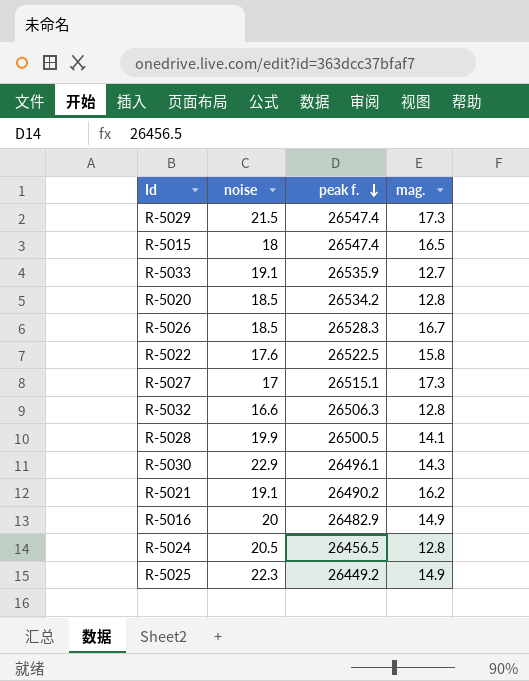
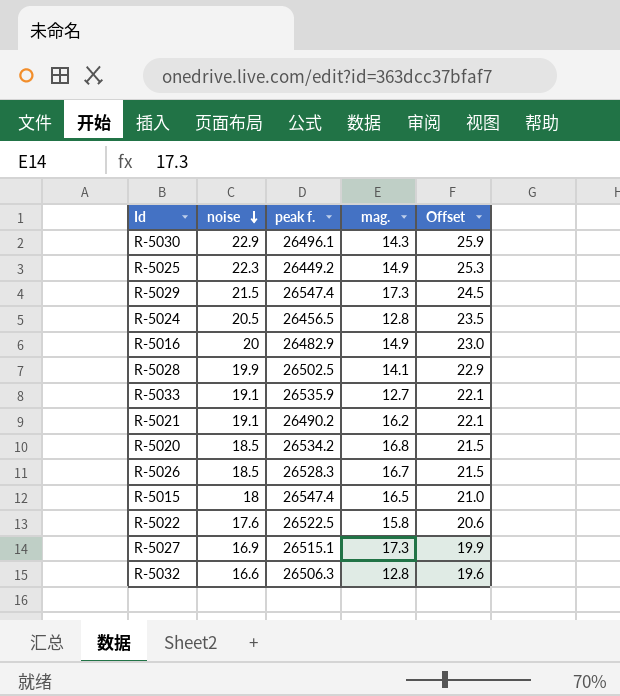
row order: peak f. descending -> noise descending
column Offset | formula: none -> [noise] + 3
R-5028 | peak f.: 26500.5 -> 26502.5
R-5020 | mag.: 12.8 -> 16.8
R-5027 | noise: 17 -> 16.9

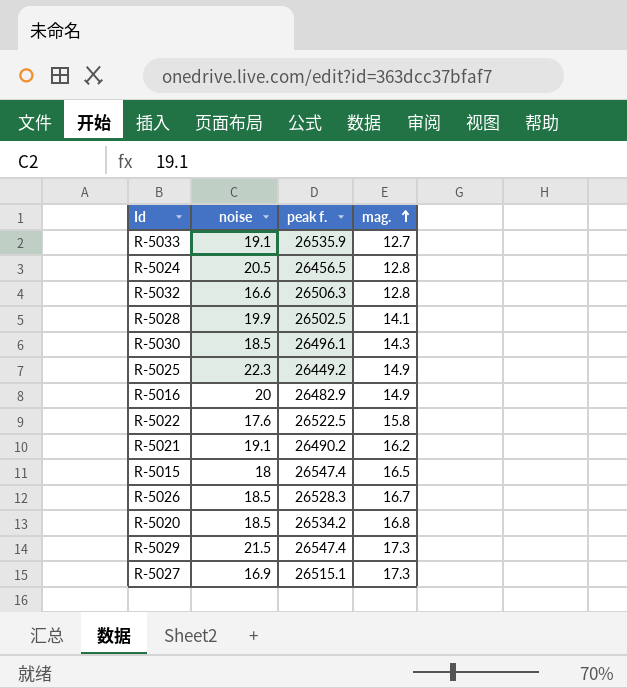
row order: noise descending -> mag. ascending
column Offset | formula: [noise] + 3 -> none
R-5030 | noise: 22.9 -> 18.5

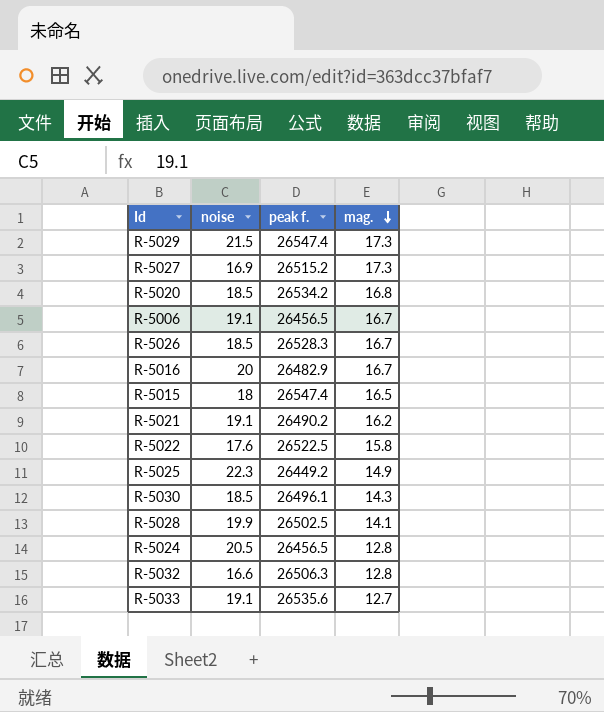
row order: mag. ascending -> mag. descending
R-5027 | peak f.: 26515.1 -> 26515.2
row R-5006: none -> 19.1 | 26456.5 | 16.7
R-5016 | mag.: 14.9 -> 16.7
R-5033 | peak f.: 26535.9 -> 26535.6

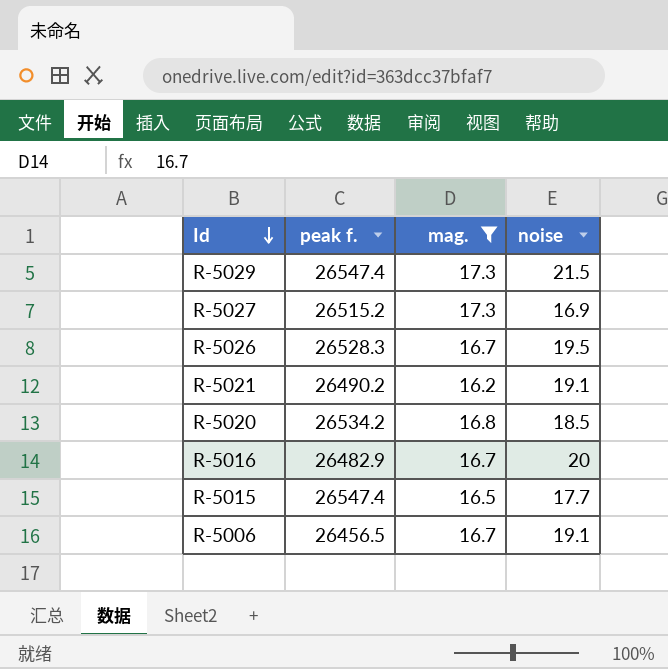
filter: none -> mag. >= 16.2
row order: mag. descending -> Id descending
column noise | position: 2 -> 4
R-5026 | noise: 18.5 -> 19.5
R-5015 | noise: 18 -> 17.7

